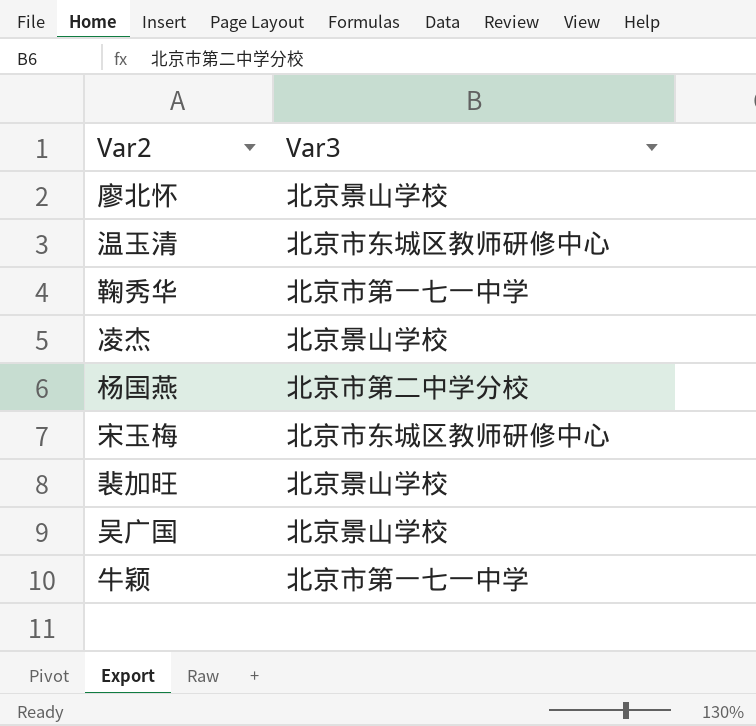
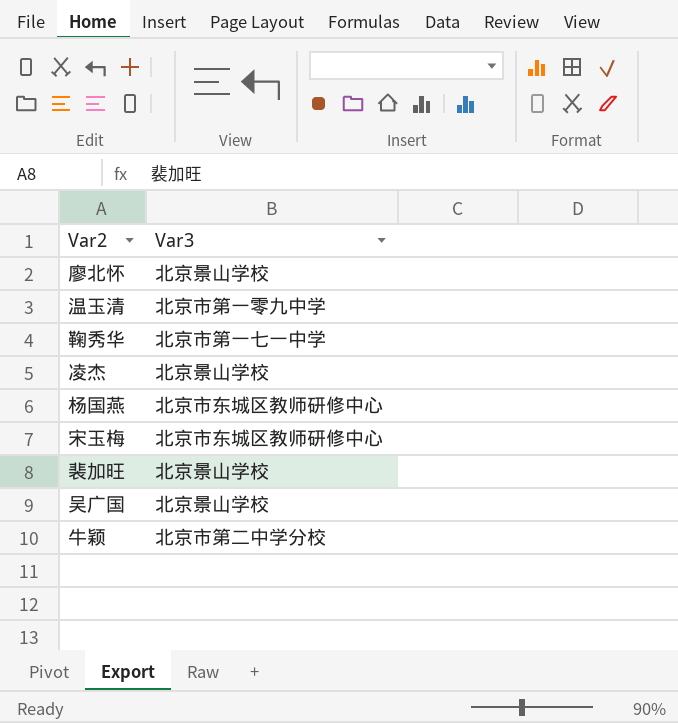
温玉清 | Var3: 北京市东城区教师研修中心 -> 北京市第一零九中学
杨国燕 | Var3: 北京市第二中学分校 -> 北京市东城区教师研修中心
牛颖 | Var3: 北京市第一七一中学 -> 北京市第二中学分校

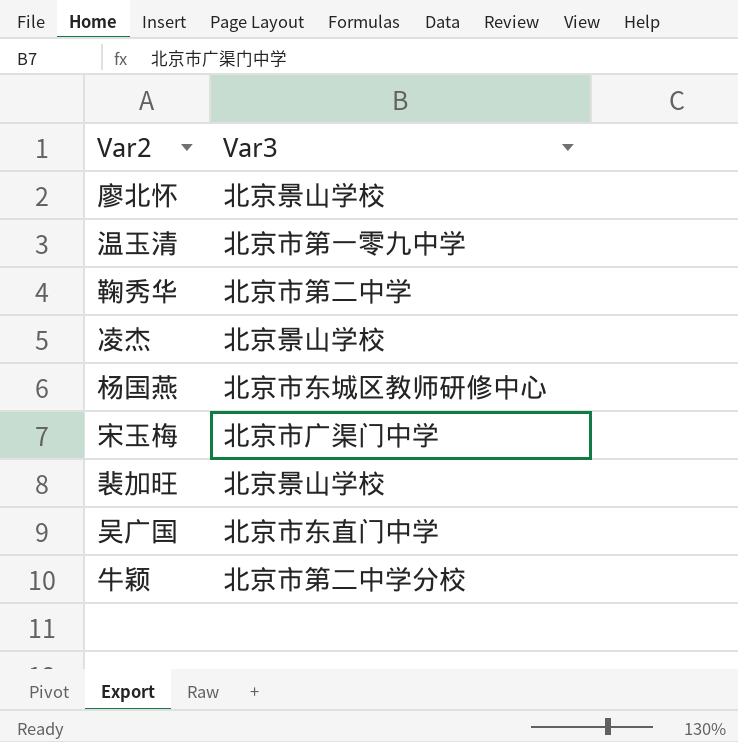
鞠秀华 | Var3: 北京市第一七一中学 -> 北京市第二中学
宋玉梅 | Var3: 北京市东城区教师研修中心 -> 北京市广渠门中学
吴广国 | Var3: 北京景山学校 -> 北京市东直门中学

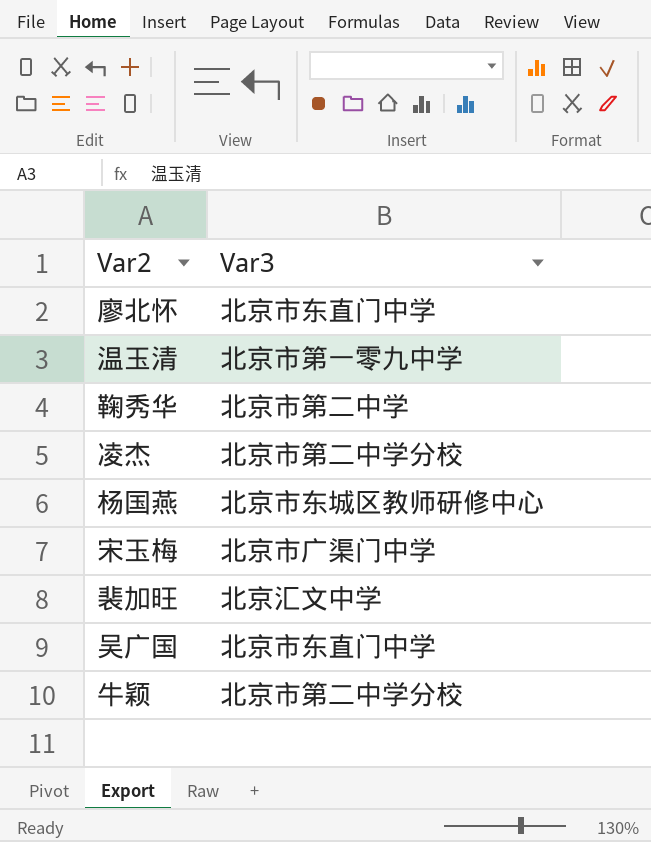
廖北怀 | Var3: 北京景山学校 -> 北京市东直门中学
凌杰 | Var3: 北京景山学校 -> 北京市第二中学分校
裴加旺 | Var3: 北京景山学校 -> 北京汇文中学

